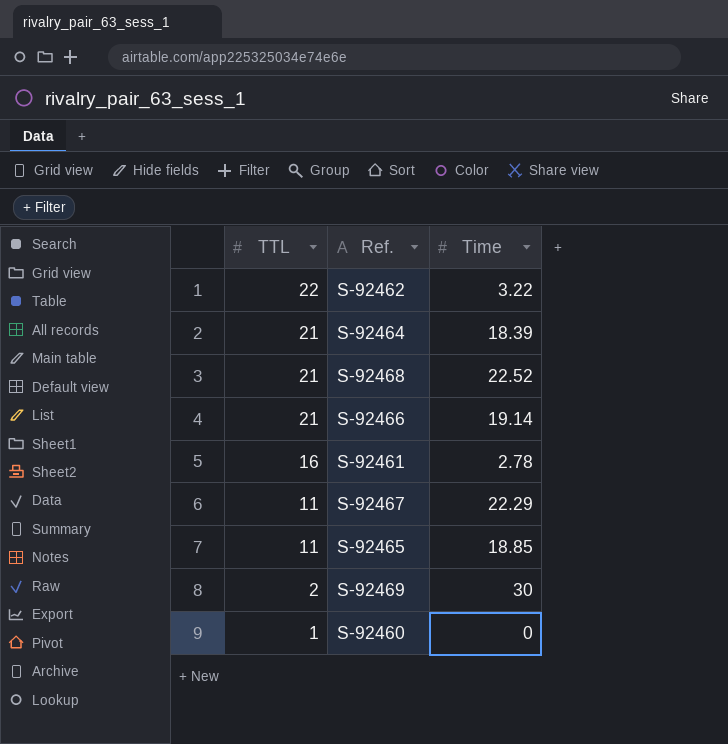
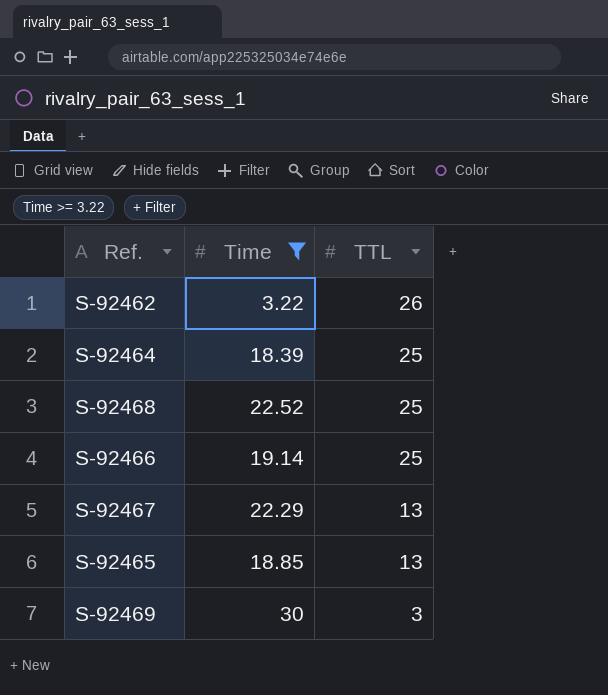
filter: none -> Time >= 3.22
column TTL | position: 1 -> 3
S-92462 | TTL: 22 -> 26
S-92464 | TTL: 21 -> 25
S-92468 | TTL: 21 -> 25
S-92466 | TTL: 21 -> 25
S-92467 | TTL: 11 -> 13
S-92465 | TTL: 11 -> 13
S-92469 | TTL: 2 -> 3

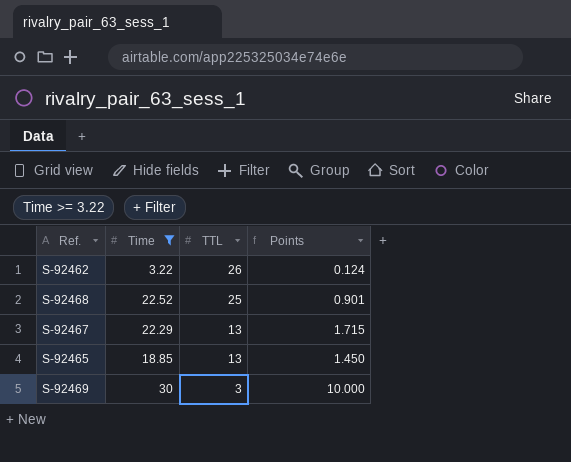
column Points | formula: none -> [Time] / [TTL]
row S-92464: 18.39 | 25 -> none
row S-92466: 19.14 | 25 -> none

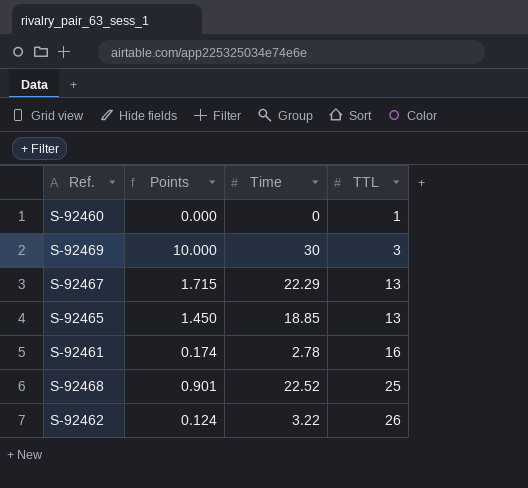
filter: Time >= 3.22 -> none
row order: TTL descending -> TTL ascending
column Points | position: 4 -> 2

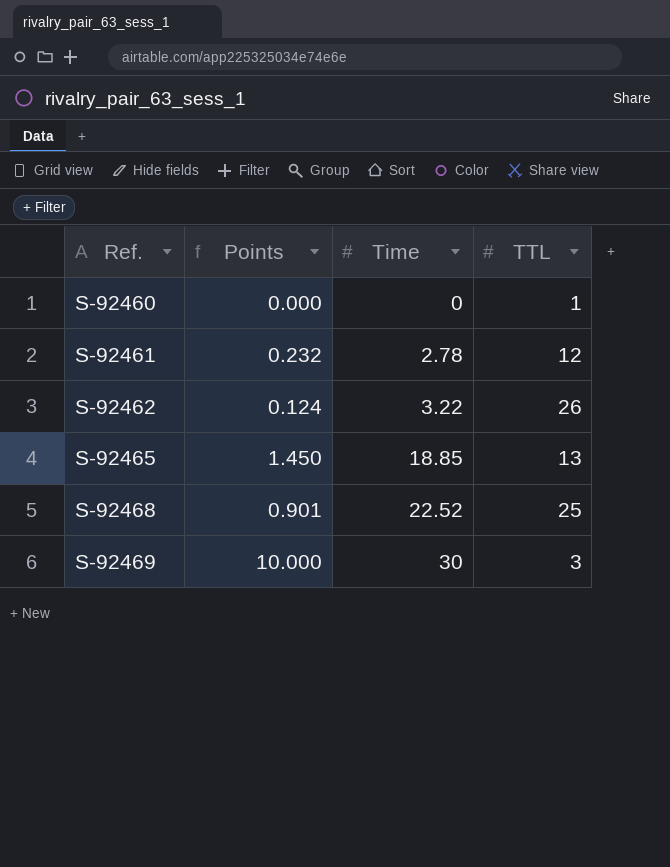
row order: TTL ascending -> Ref. ascending
row S-92467: 1.715 | 22.29 | 13 -> none
S-92461 | Points: 0.174 -> 0.232
S-92461 | TTL: 16 -> 12

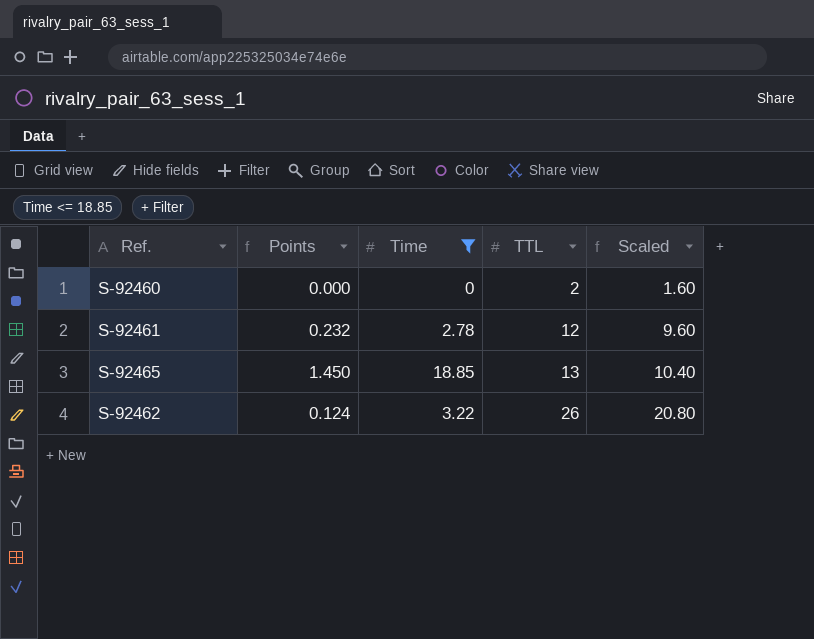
filter: none -> Time <= 18.85
row order: Ref. ascending -> TTL ascending
column Scaled | formula: none -> [TTL] * 0.8
S-92460 | TTL: 1 -> 2

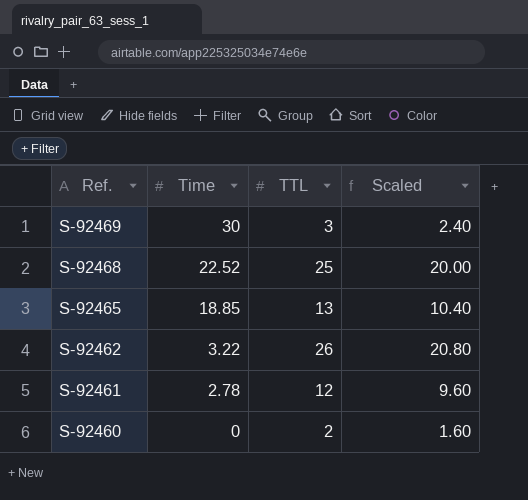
filter: Time <= 18.85 -> none
row order: TTL ascending -> Ref. descending
column Points | formula: [Time] / [TTL] -> none

